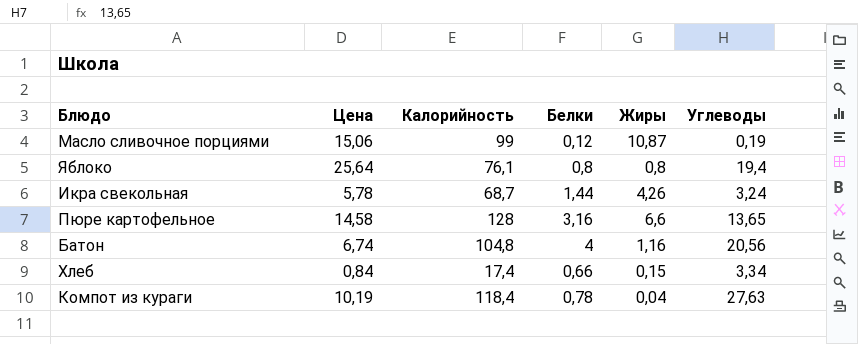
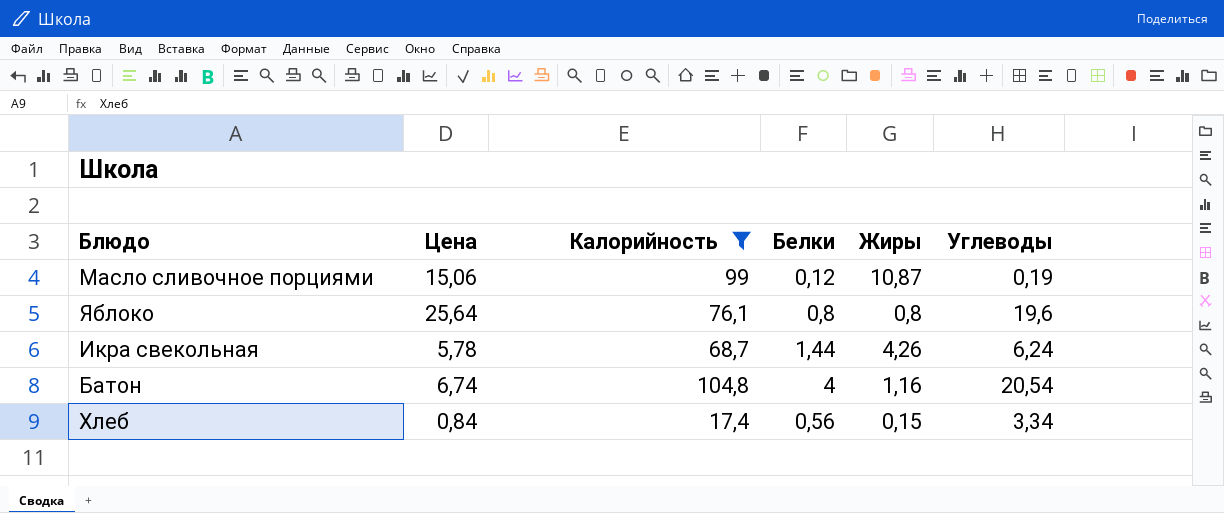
filter: none -> Калорийность <= 104,8
Яблоко | Углеводы: 19,4 -> 19,6
Икра свекольная | Углеводы: 3,24 -> 6,24
Батон | Углеводы: 20,56 -> 20,54
Хлеб | Белки: 0,66 -> 0,56

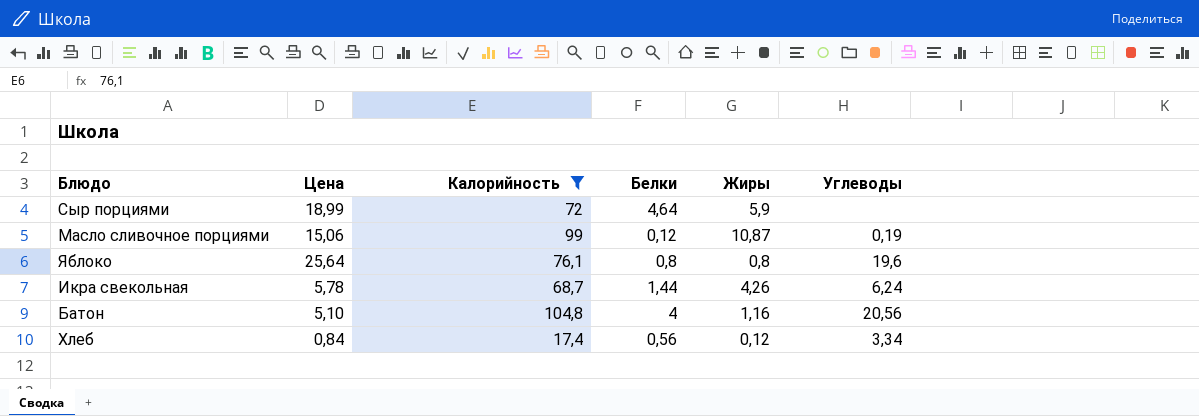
row Сыр порциями: none -> 18,99 | 72 | 4,64 | 5,9 | none
Батон | Цена: 6,74 -> 5,10
Батон | Углеводы: 20,54 -> 20,56
Хлеб | Жиры: 0,15 -> 0,12

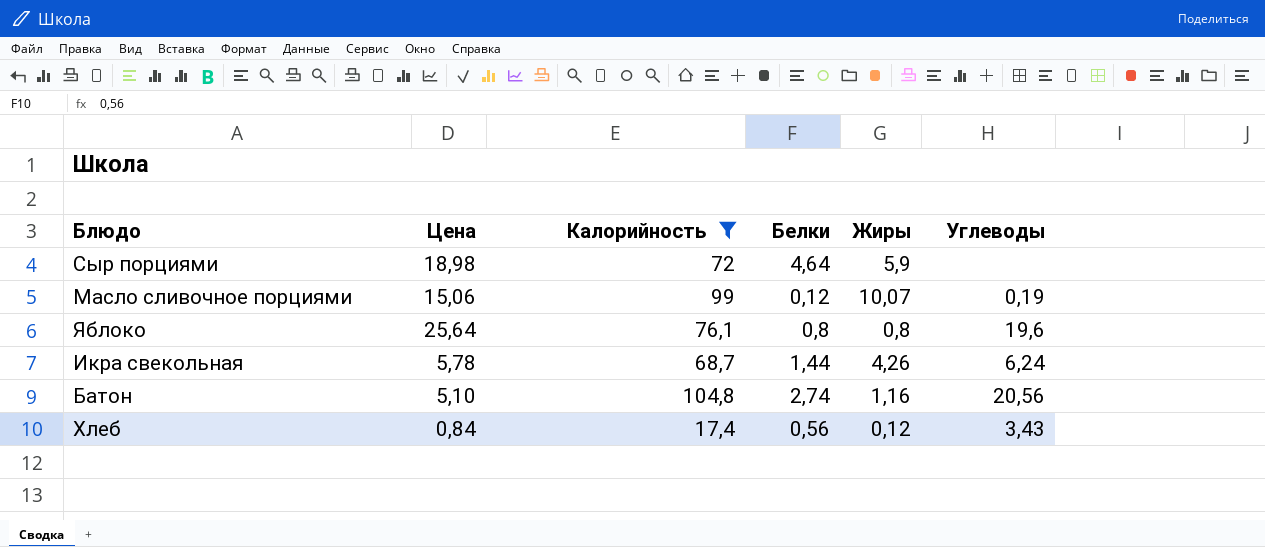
Сыр порциями | Цена: 18,99 -> 18,98
Масло сливочное порциями | Жиры: 10,87 -> 10,07
Батон | Белки: 4 -> 2,74
Хлеб | Углеводы: 3,34 -> 3,43

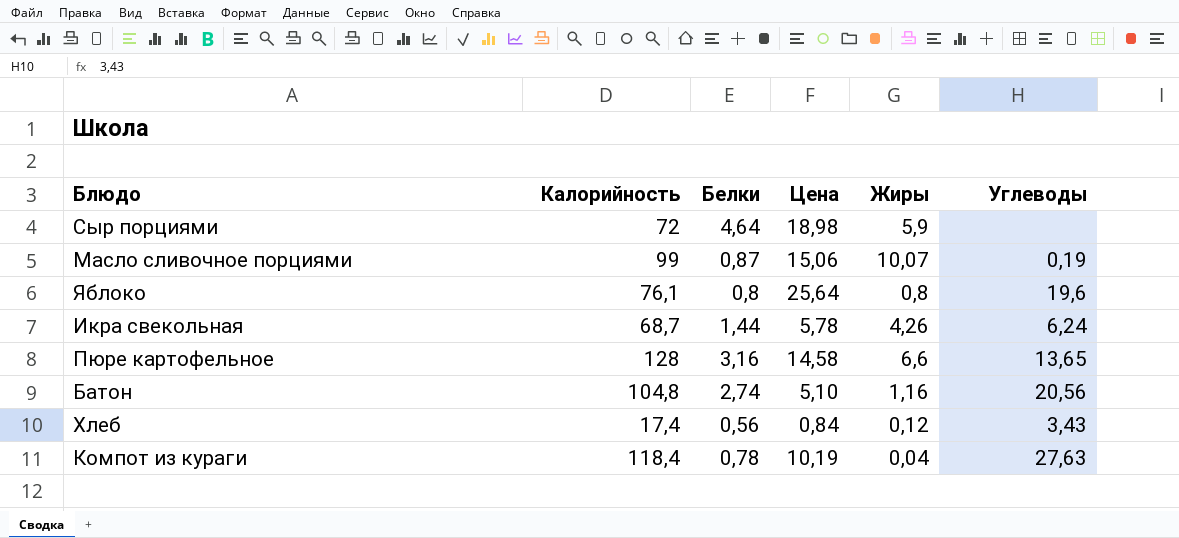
filter: Калорийность <= 104,8 -> none
column Цена | position: 2 -> 4
Масло сливочное порциями | Белки: 0,12 -> 0,87

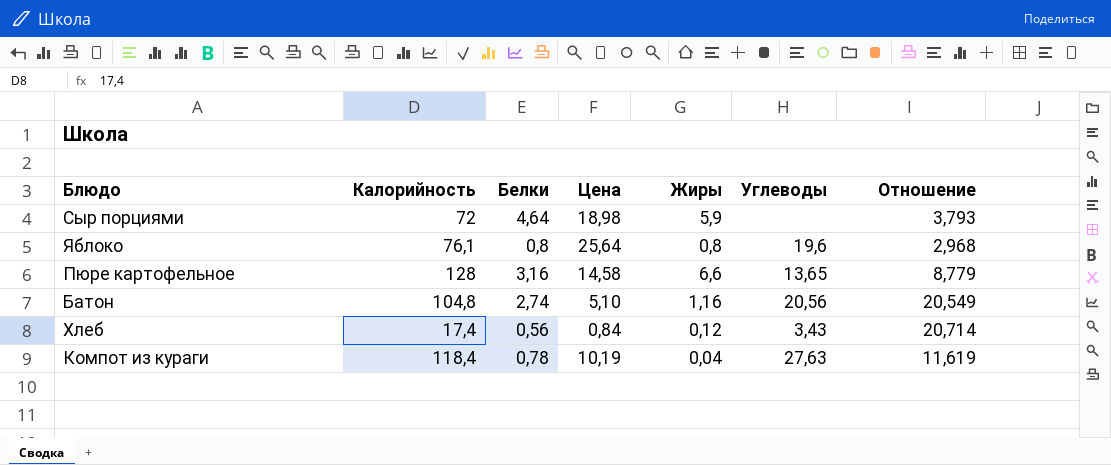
column Отношение | formula: none -> [Калорийность] / [Цена]
row Масло сливочное порциями: 99 | 0,87 | 15,06 | 10,07 | 0,19 -> none
row Икра свекольная: 68,7 | 1,44 | 5,78 | 4,26 | 6,24 -> none

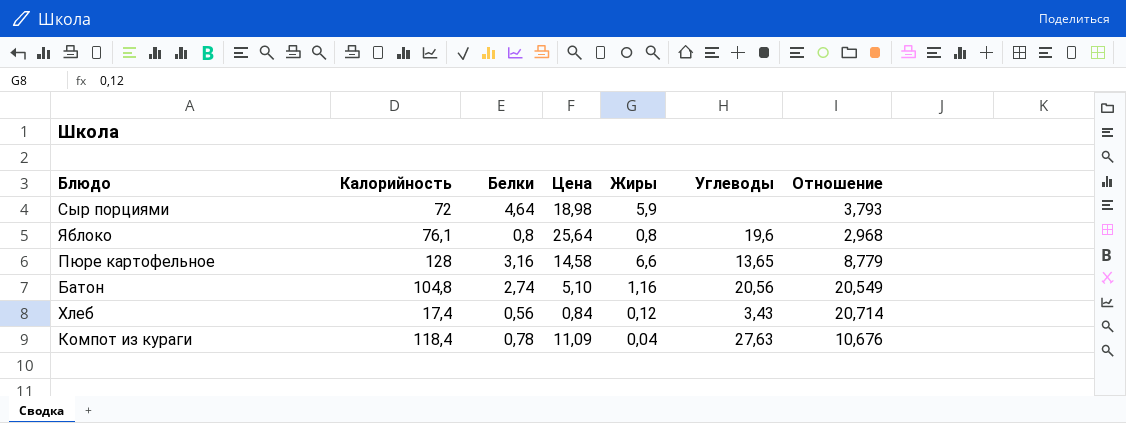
Компот из кураги | Цена: 10,19 -> 11,09
Компот из кураги | Отношение: 11,619 -> 10,676

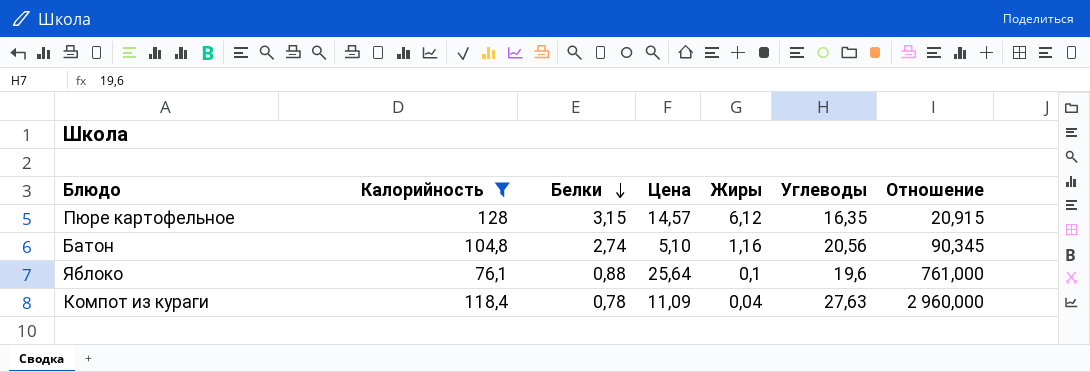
filter: none -> Калорийность >= 76,1
row order: none -> Белки descending
column Отношение | formula: [Калорийность] / [Цена] -> [Калорийность] / [Жиры]
Пюре картофельное | Белки: 3,16 -> 3,15
Пюре картофельное | Цена: 14,58 -> 14,57
Пюре картофельное | Жиры: 6,6 -> 6,12
Пюре картофельное | Углеводы: 13,65 -> 16,35
Яблоко | Белки: 0,8 -> 0,88
Яблоко | Жиры: 0,8 -> 0,1

